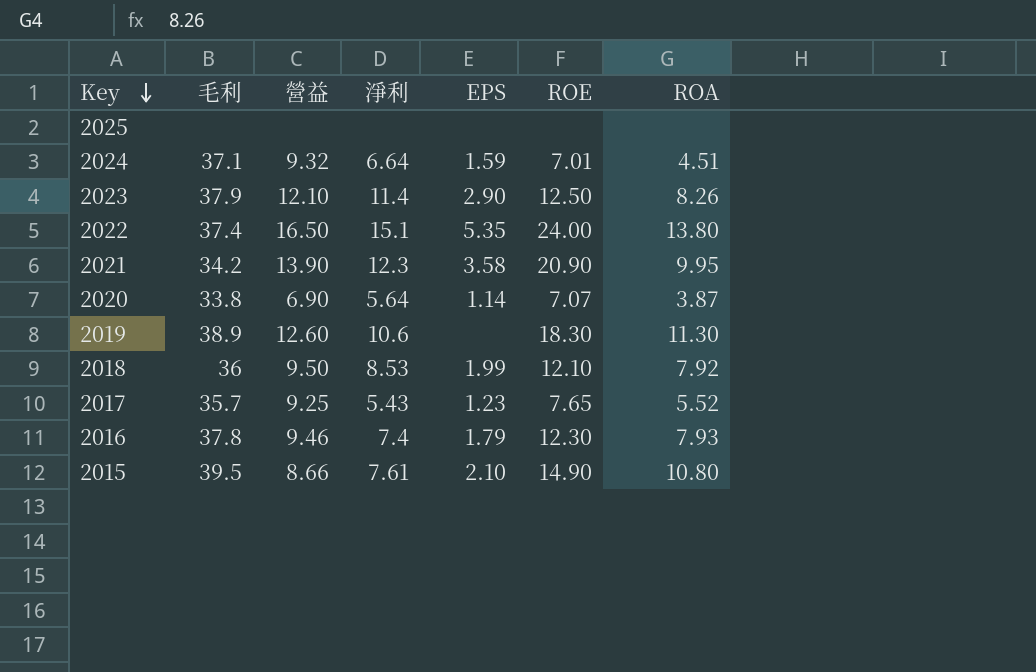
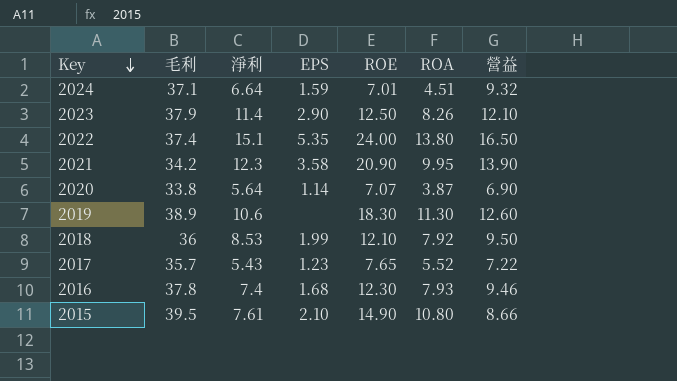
column 營益 | position: 3 -> 7
row 2025: none | none | none | none | none | none -> none
2017 | 營益: 9.25 -> 7.22
2016 | EPS: 1.79 -> 1.68

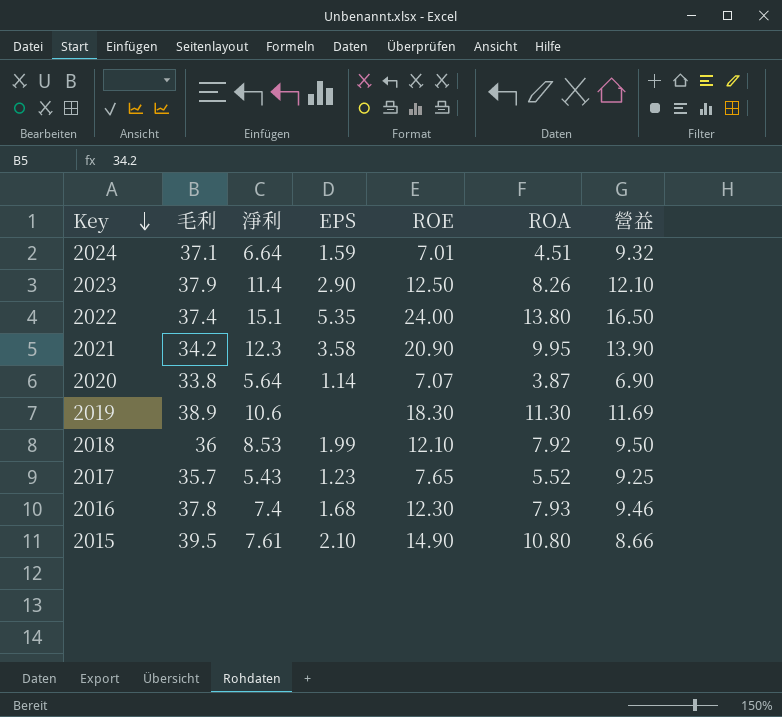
2019 | 營益: 12.60 -> 11.69
2017 | 營益: 7.22 -> 9.25

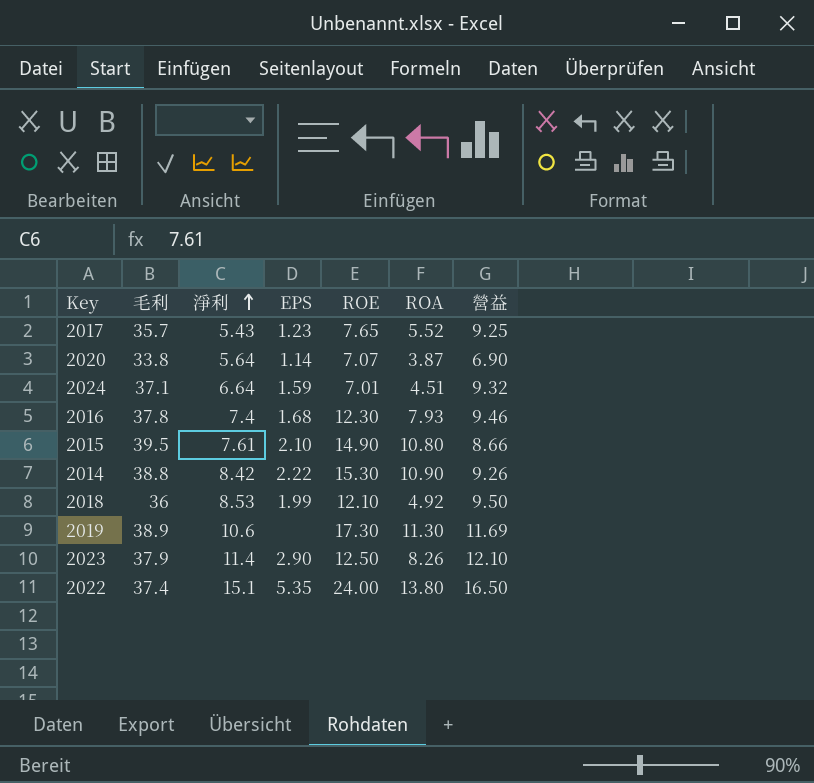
row order: Key descending -> 淨利 ascending
row 2021: 34.2 | 12.3 | 3.58 | 20.90 | 9.95 | 13.90 -> none
row 2014: none -> 38.8 | 8.42 | 2.22 | 15.30 | 10.90 | 9.26
2018 | ROA: 7.92 -> 4.92
2019 | ROE: 18.30 -> 17.30

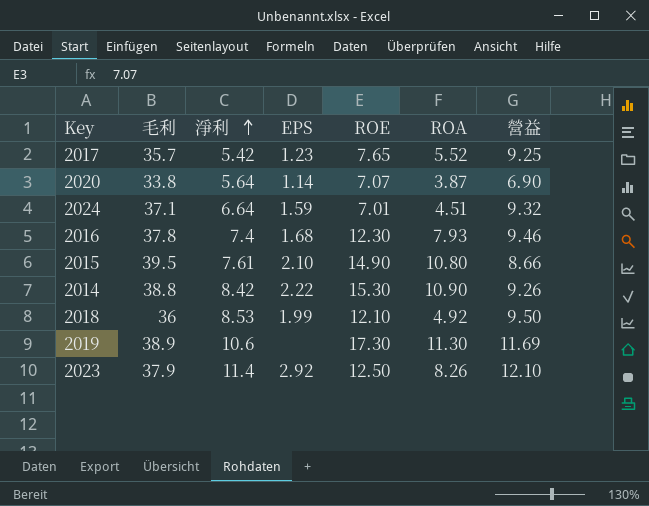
row 2022: 37.4 | 15.1 | 5.35 | 24.00 | 13.80 | 16.50 -> none
2017 | 淨利: 5.43 -> 5.42
2023 | EPS: 2.90 -> 2.92

